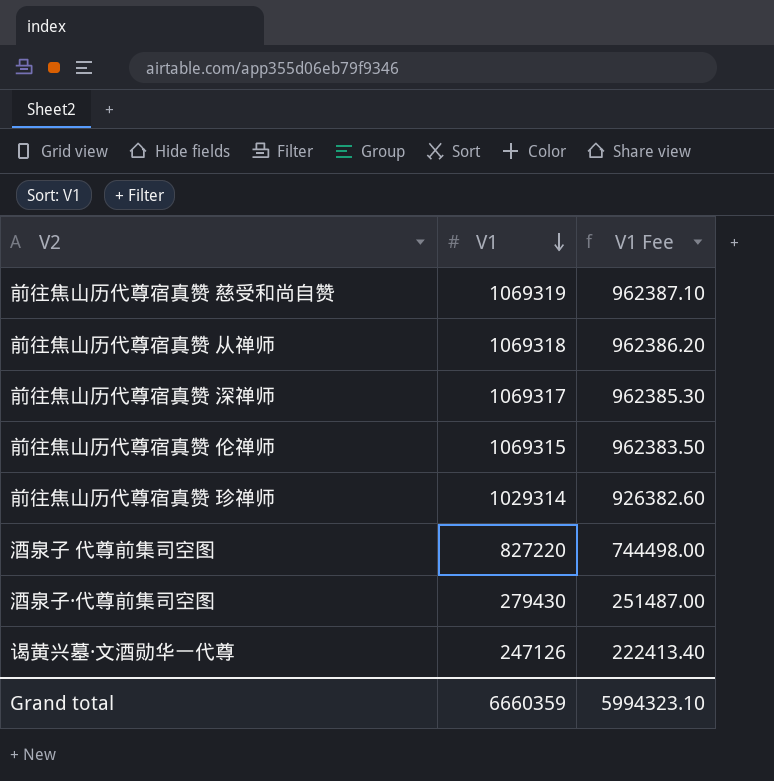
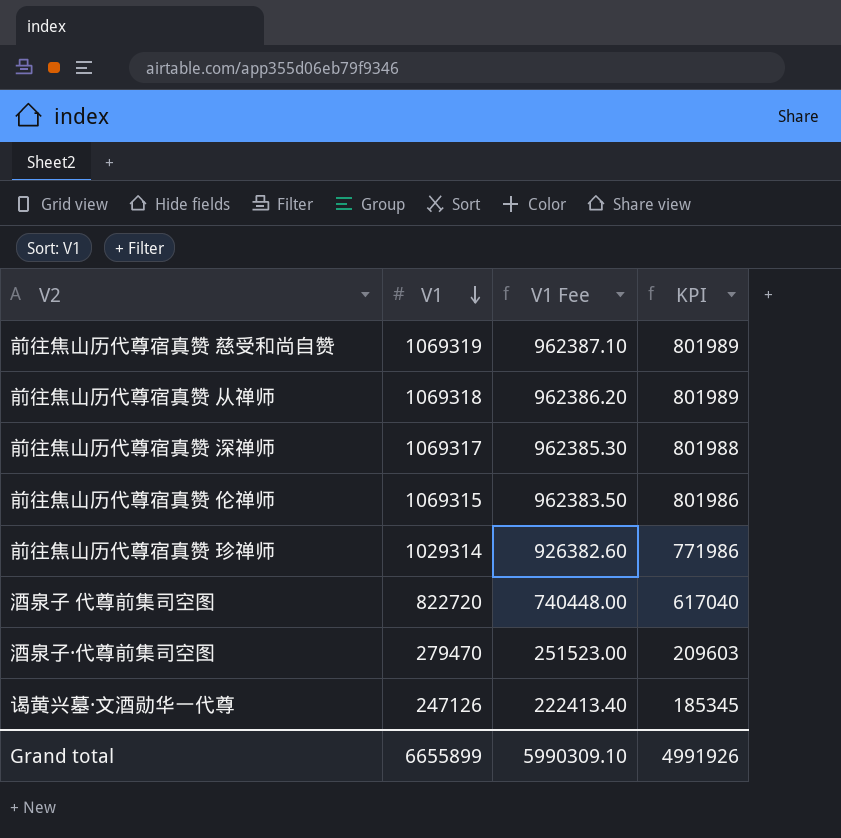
column KPI | formula: none -> [V1] * 0.75
酒泉子 代尊前集司空图 | V1: 827220 -> 822720
酒泉子 代尊前集司空图 | V1 Fee: 744498.00 -> 740448.00
酒泉子·代尊前集司空图 | V1: 279430 -> 279470
酒泉子·代尊前集司空图 | V1 Fee: 251487.00 -> 251523.00
Grand total | V1: 6660359 -> 6655899
Grand total | V1 Fee: 5994323.10 -> 5990309.10

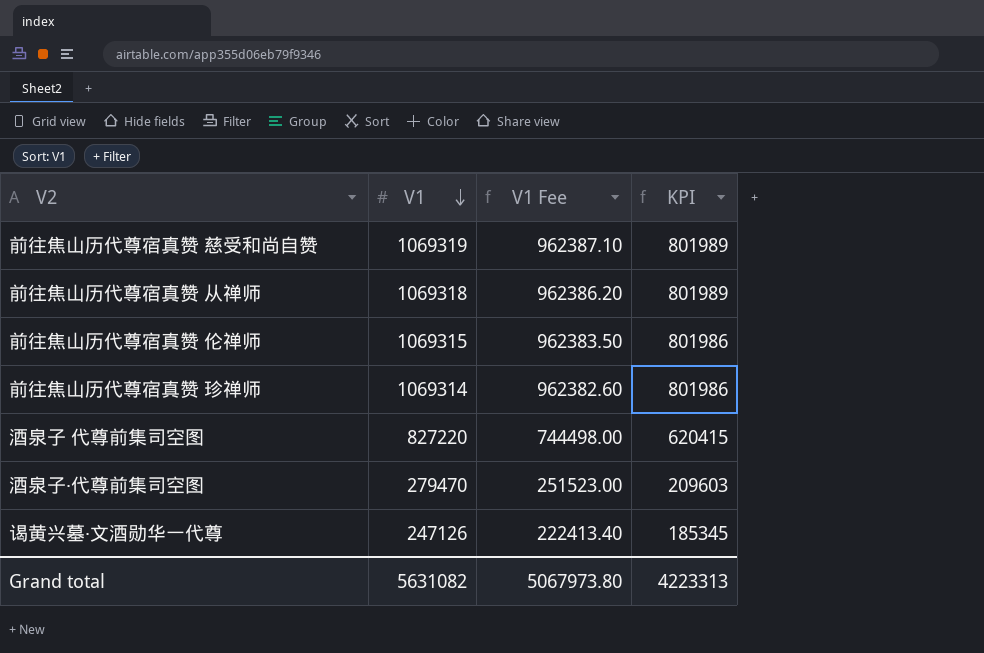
row 前往焦山历代尊宿真赞 深禅师: 1069317 | 962385.30 | 801988 -> none
前往焦山历代尊宿真赞 珍禅师 | V1: 1029314 -> 1069314
前往焦山历代尊宿真赞 珍禅师 | V1 Fee: 926382.60 -> 962382.60
前往焦山历代尊宿真赞 珍禅师 | KPI: 771986 -> 801986
酒泉子 代尊前集司空图 | V1: 822720 -> 827220
酒泉子 代尊前集司空图 | V1 Fee: 740448.00 -> 744498.00
酒泉子 代尊前集司空图 | KPI: 617040 -> 620415
Grand total | V1: 6655899 -> 5631082
Grand total | V1 Fee: 5990309.10 -> 5067973.80
Grand total | KPI: 4991926 -> 4223313

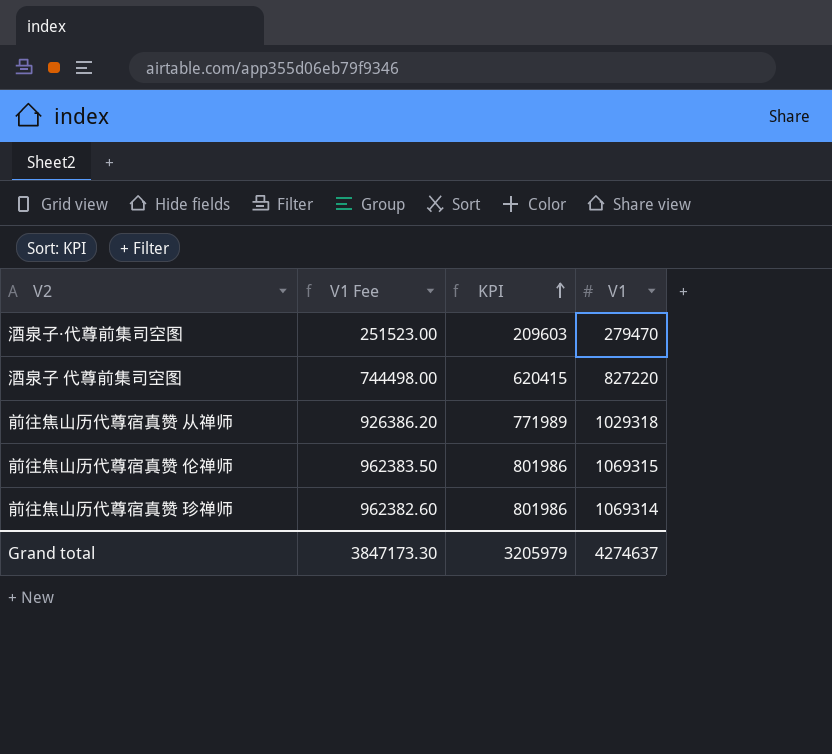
row order: V1 descending -> KPI ascending
column V1 | position: 2 -> 4
row 前往焦山历代尊宿真赞 慈受和尚自赞: 1069319 | 962387.10 | 801989 -> none
row 谒黄兴墓·文酒勋华一代尊: 247126 | 222413.40 | 185345 -> none
前往焦山历代尊宿真赞 从禅师 | V1 Fee: 962386.20 -> 926386.20
前往焦山历代尊宿真赞 从禅师 | KPI: 801989 -> 771989
前往焦山历代尊宿真赞 从禅师 | V1: 1069318 -> 1029318
Grand total | V1 Fee: 5067973.80 -> 3847173.30
Grand total | KPI: 4223313 -> 3205979
Grand total | V1: 5631082 -> 4274637

